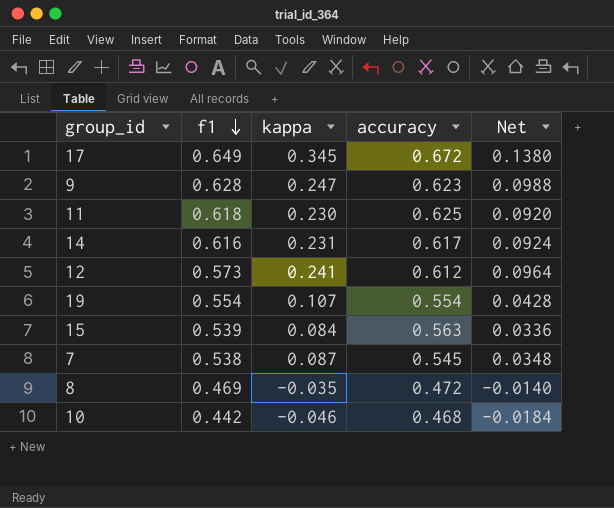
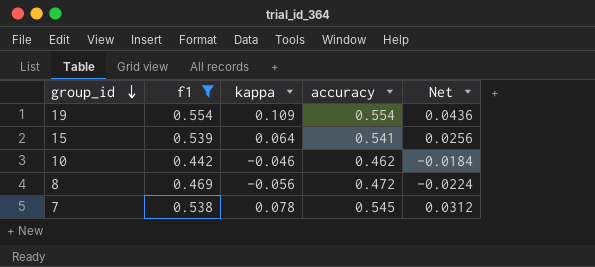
filter: none -> f1 <= 0.554
row order: f1 descending -> group_id descending
19 | kappa: 0.107 -> 0.109
19 | Net: 0.0428 -> 0.0436
15 | kappa: 0.084 -> 0.064
15 | accuracy: 0.563 -> 0.541
15 | Net: 0.0336 -> 0.0256
10 | accuracy: 0.468 -> 0.462
8 | kappa: -0.035 -> -0.056
8 | Net: -0.0140 -> -0.0224
7 | kappa: 0.087 -> 0.078
7 | Net: 0.0348 -> 0.0312

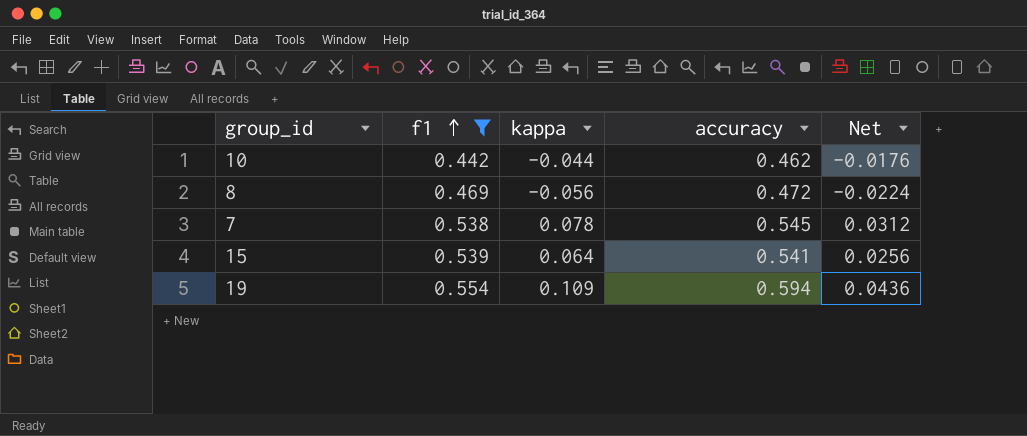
row order: group_id descending -> f1 ascending
10 | kappa: -0.046 -> -0.044
10 | Net: -0.0184 -> -0.0176
19 | accuracy: 0.554 -> 0.594

